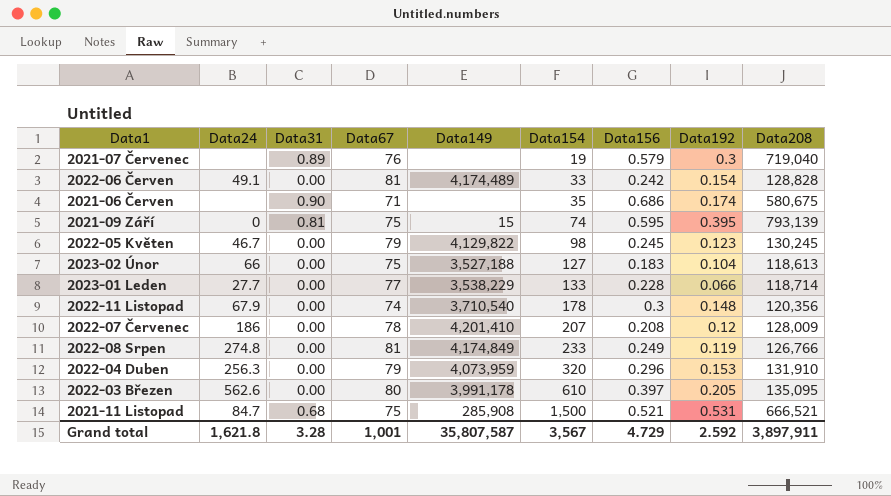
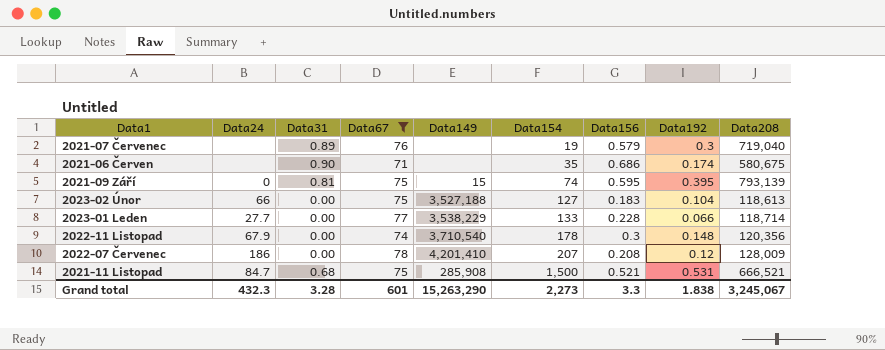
filter: none -> Data67 <= 78
Grand total | Data24: 1,621.8 -> 432.3
Grand total | Data67: 1,001 -> 601
Grand total | Data149: 35,807,587 -> 15,263,290
Grand total | Data154: 3,567 -> 2,273
Grand total | Data156: 4.729 -> 3.3
Grand total | Data192: 2.592 -> 1.838
Grand total | Data208: 3,897,911 -> 3,245,067

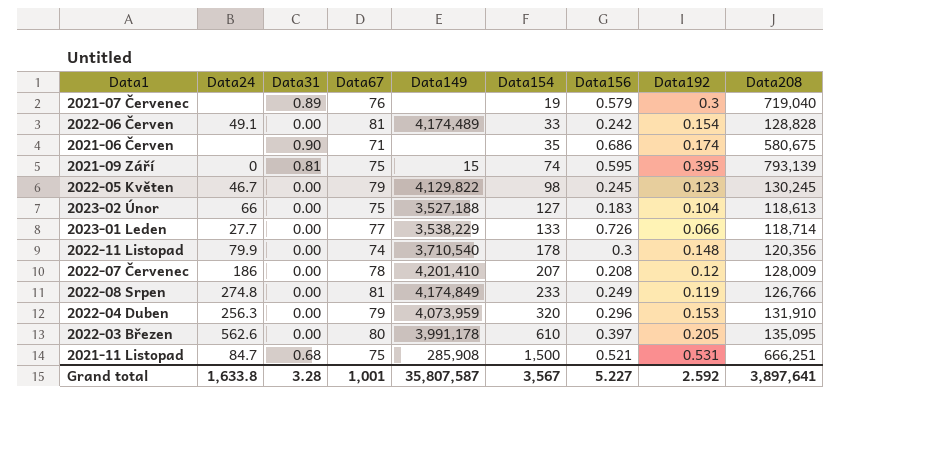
filter: Data67 <= 78 -> none
2023-01 Leden | Data156: 0.228 -> 0.726
2022-11 Listopad | Data24: 67.9 -> 79.9
2021-11 Listopad | Data208: 666,521 -> 666,251
Grand total | Data24: 432.3 -> 1,633.8
Grand total | Data67: 601 -> 1,001
Grand total | Data149: 15,263,290 -> 35,807,587
Grand total | Data154: 2,273 -> 3,567
Grand total | Data156: 3.3 -> 5.227
Grand total | Data192: 1.838 -> 2.592
Grand total | Data208: 3,245,067 -> 3,897,641

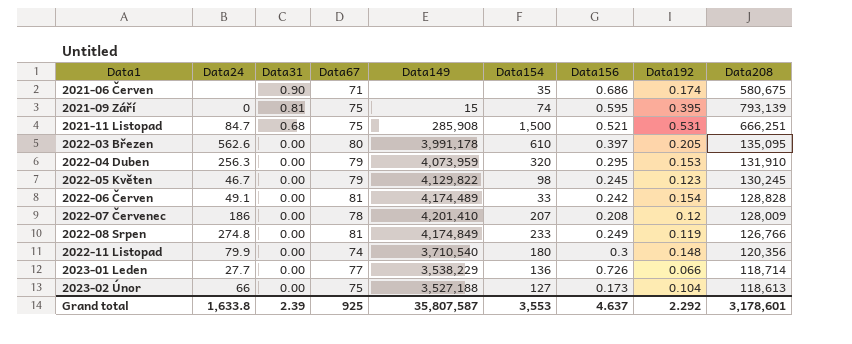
row order: Data154 ascending -> Data1 ascending
row 2021-07 Červenec: none | 0.89 | 76 | none | 19 | 0.579 | 0.3 | 719,040 -> none
2022-04 Duben | Data156: 0.296 -> 0.295
2022-11 Listopad | Data154: 178 -> 180
2023-01 Leden | Data154: 133 -> 136
2023-02 Únor | Data156: 0.183 -> 0.173
Grand total | Data31: 3.28 -> 2.39
Grand total | Data67: 1,001 -> 925
Grand total | Data154: 3,567 -> 3,553
Grand total | Data156: 5.227 -> 4.637
Grand total | Data192: 2.592 -> 2.292
Grand total | Data208: 3,897,641 -> 3,178,601

